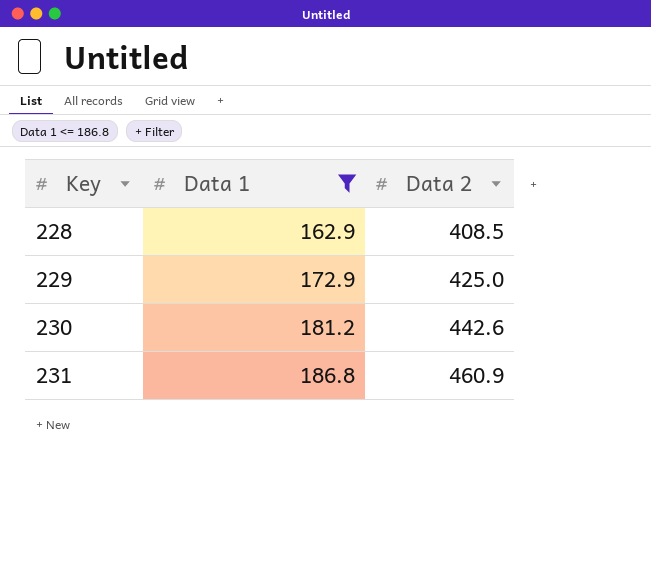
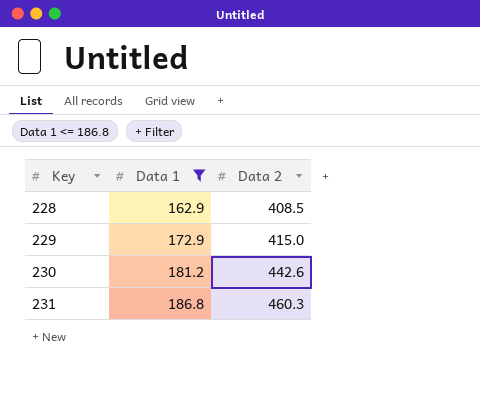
229 | Data 2: 425.0 -> 415.0
231 | Data 2: 460.9 -> 460.3

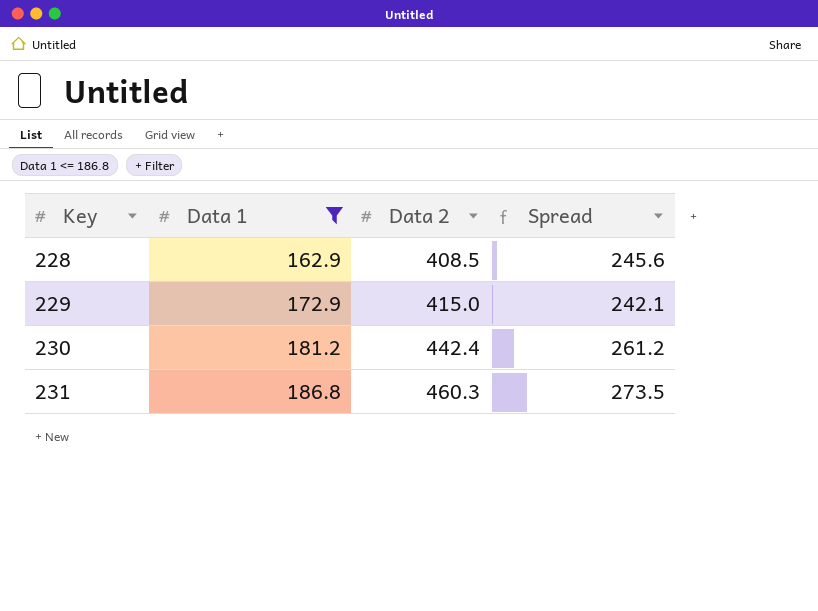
column Spread | formula: none -> [Data 2] - [Data 1]
230 | Data 2: 442.6 -> 442.4

